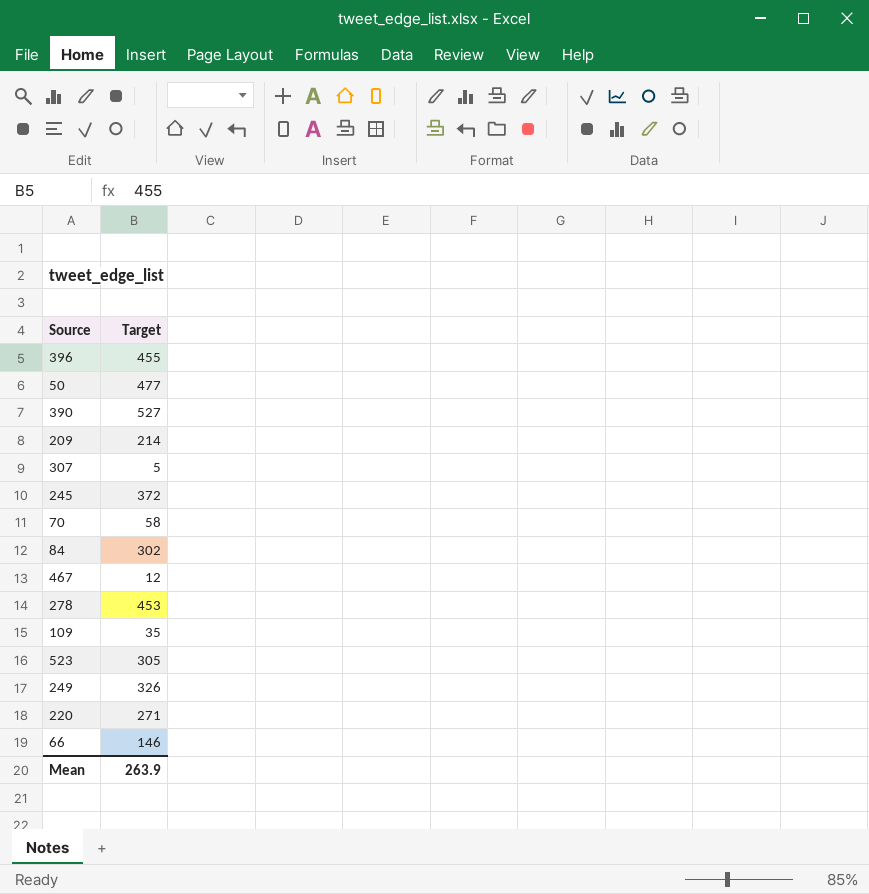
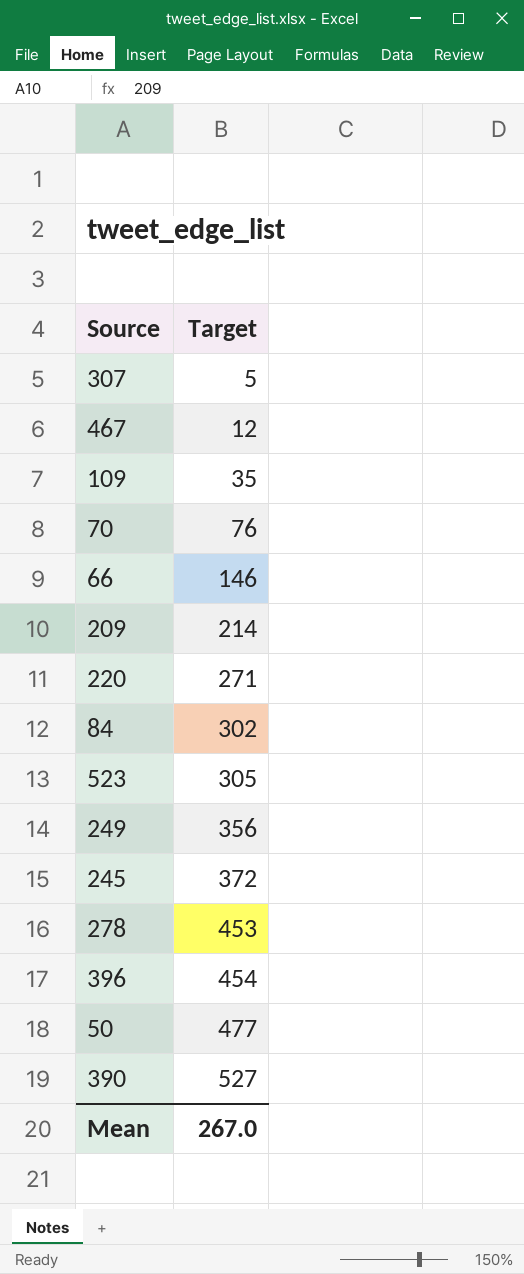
row order: none -> Target ascending
70 | Target: 58 -> 76
249 | Target: 326 -> 356
396 | Target: 455 -> 454
Mean | Target: 263.9 -> 267.0

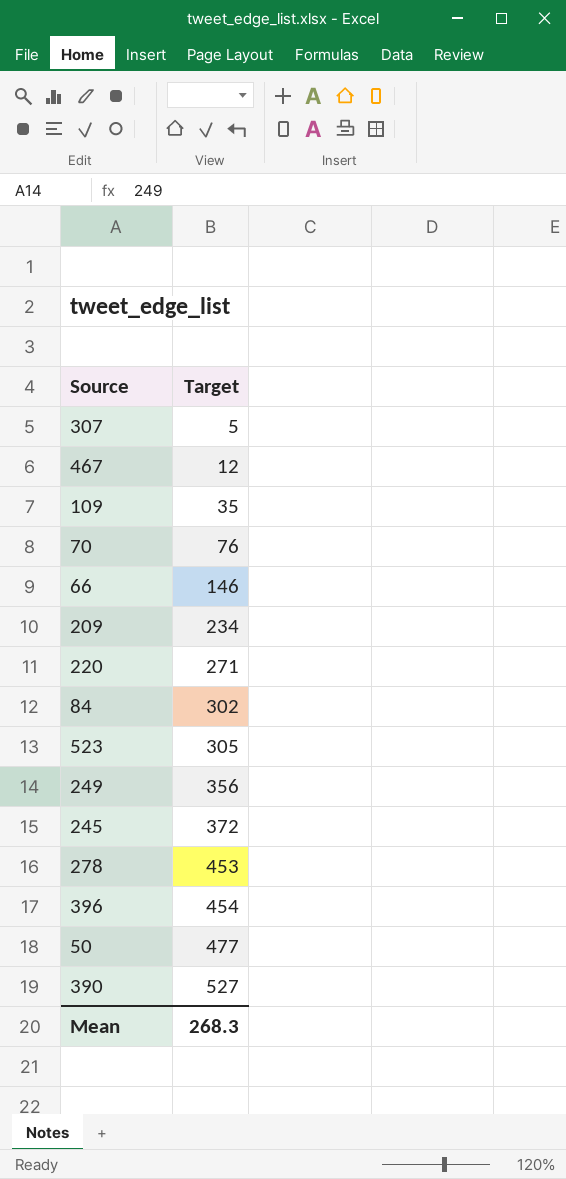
209 | Target: 214 -> 234
Mean | Target: 267.0 -> 268.3

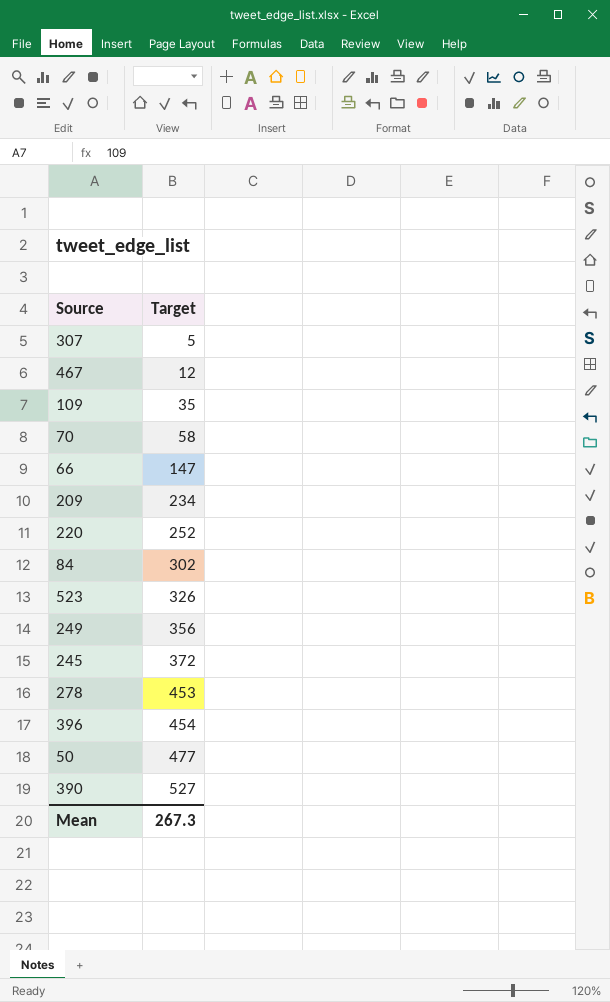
70 | Target: 76 -> 58
66 | Target: 146 -> 147
220 | Target: 271 -> 252
523 | Target: 305 -> 326
Mean | Target: 268.3 -> 267.3

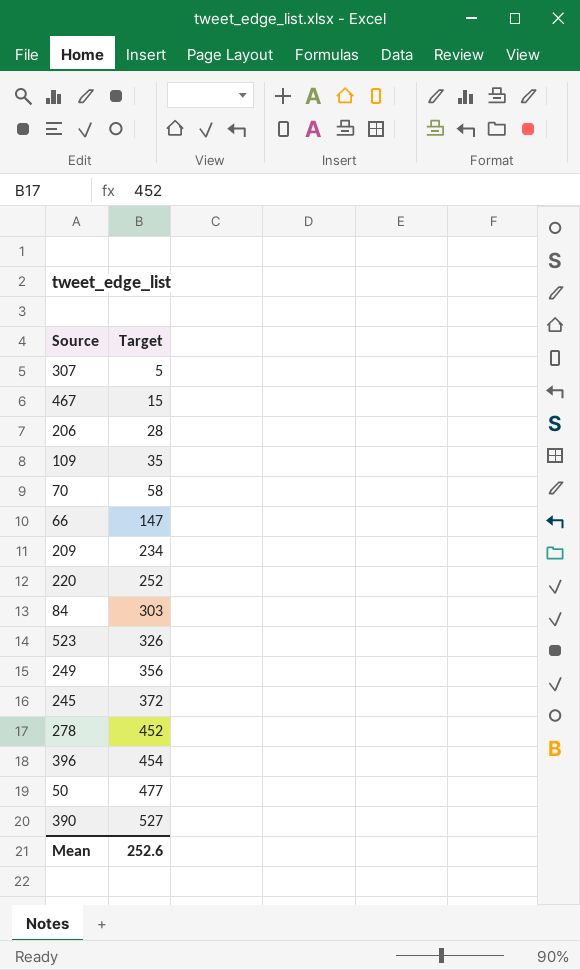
467 | Target: 12 -> 15
row 206: none -> 28
84 | Target: 302 -> 303
278 | Target: 453 -> 452
Mean | Target: 267.3 -> 252.6

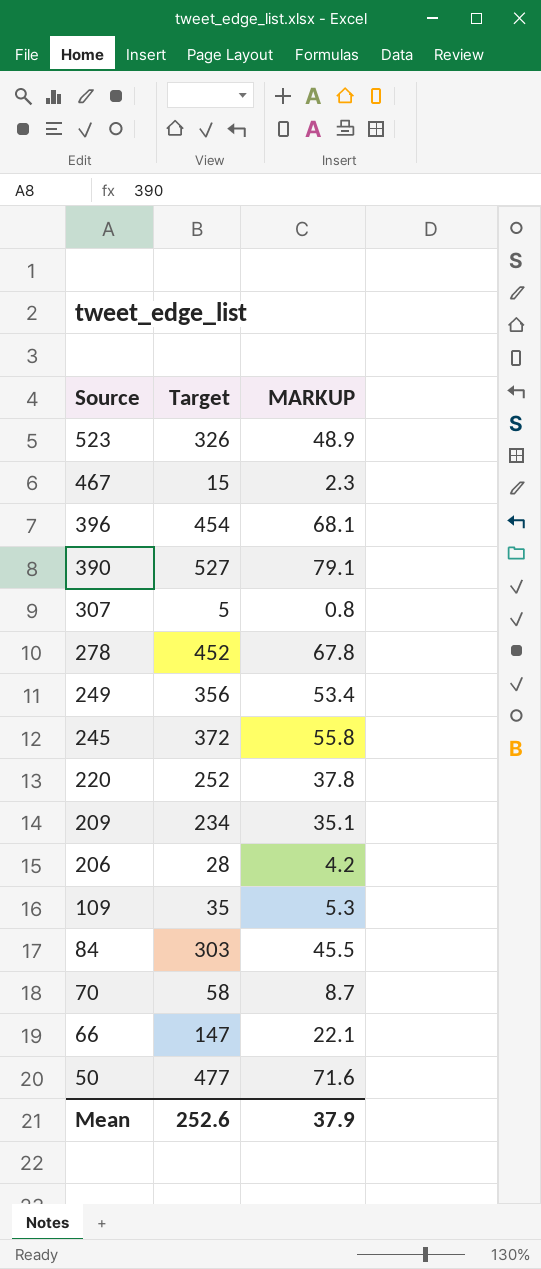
row order: Target ascending -> Source descending
column MARKUP | formula: none -> [Target] * 0.15

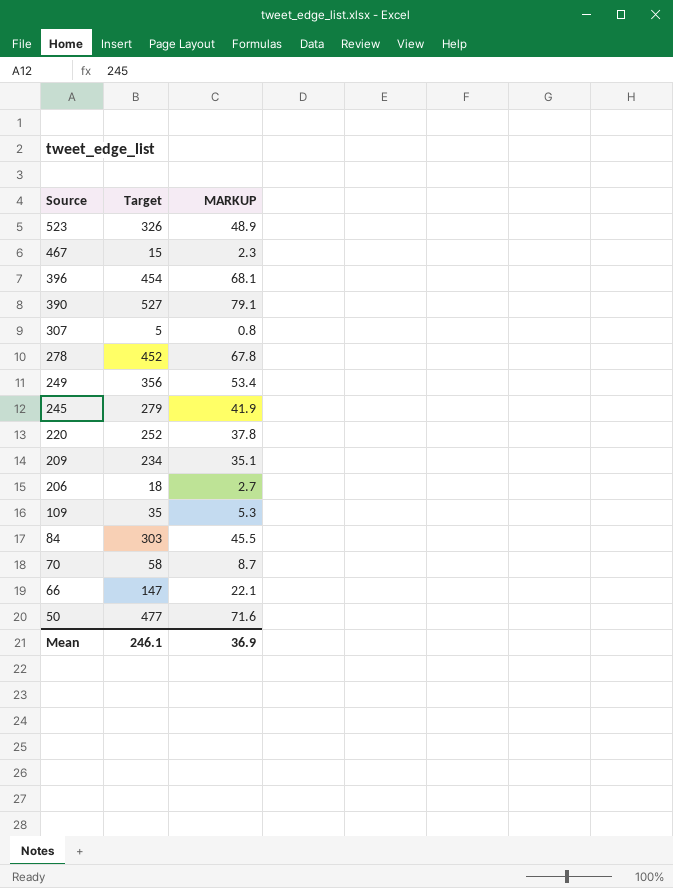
245 | Target: 372 -> 279
245 | MARKUP: 55.8 -> 41.9
206 | Target: 28 -> 18
206 | MARKUP: 4.2 -> 2.7
Mean | Target: 252.6 -> 246.1
Mean | MARKUP: 37.9 -> 36.9

